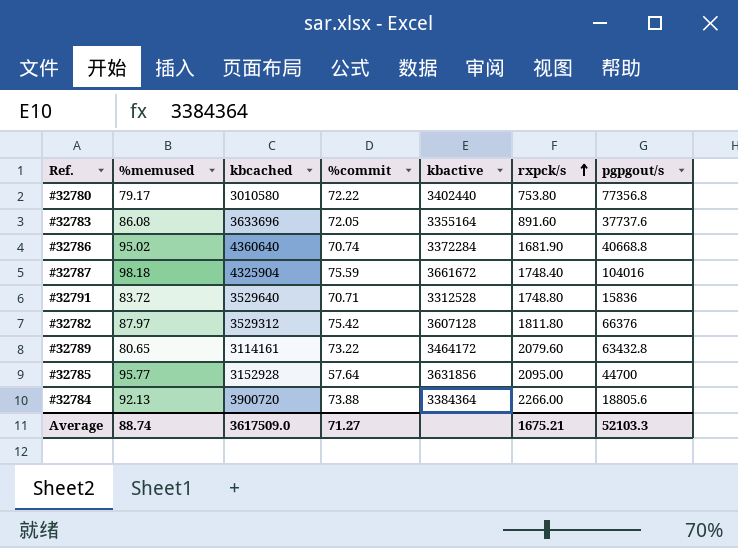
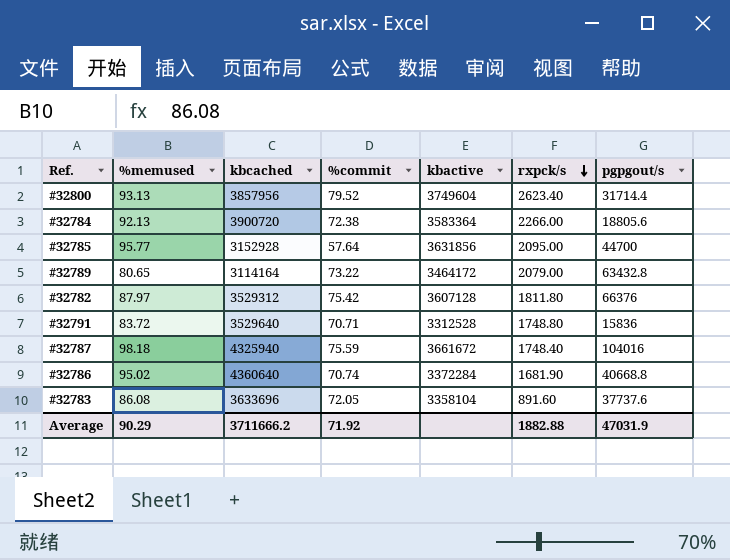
row order: rxpck/s ascending -> rxpck/s descending
row #32780: 79.17 | 3010580 | 72.22 | 3402440 | 753.80 | 77356.8 -> none
row #32800: none -> 93.13 | 3857956 | 79.52 | 3749604 | 2623.40 | 31714.4
#32784 | %commit: 73.88 -> 72.38
#32784 | kbactive: 3384364 -> 3583364
#32789 | kbcached: 3114161 -> 3114164
#32789 | rxpck/s: 2079.60 -> 2079.00
#32787 | kbcached: 4325904 -> 4325940
#32783 | kbactive: 3355164 -> 3358104
Average | %memused: 88.74 -> 90.29
Average | kbcached: 3617509.0 -> 3711666.2
Average | %commit: 71.27 -> 71.92
Average | rxpck/s: 1675.21 -> 1882.88
Average | pgpgout/s: 52103.3 -> 47031.9

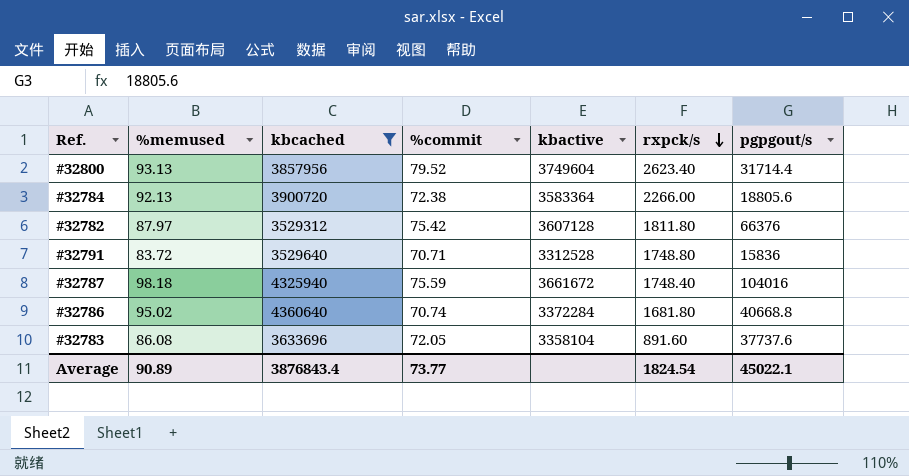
filter: none -> kbcached >= 3529312
#32786 | rxpck/s: 1681.90 -> 1681.80
Average | %memused: 90.29 -> 90.89
Average | kbcached: 3711666.2 -> 3876843.4
Average | %commit: 71.92 -> 73.77
Average | rxpck/s: 1882.88 -> 1824.54
Average | pgpgout/s: 47031.9 -> 45022.1

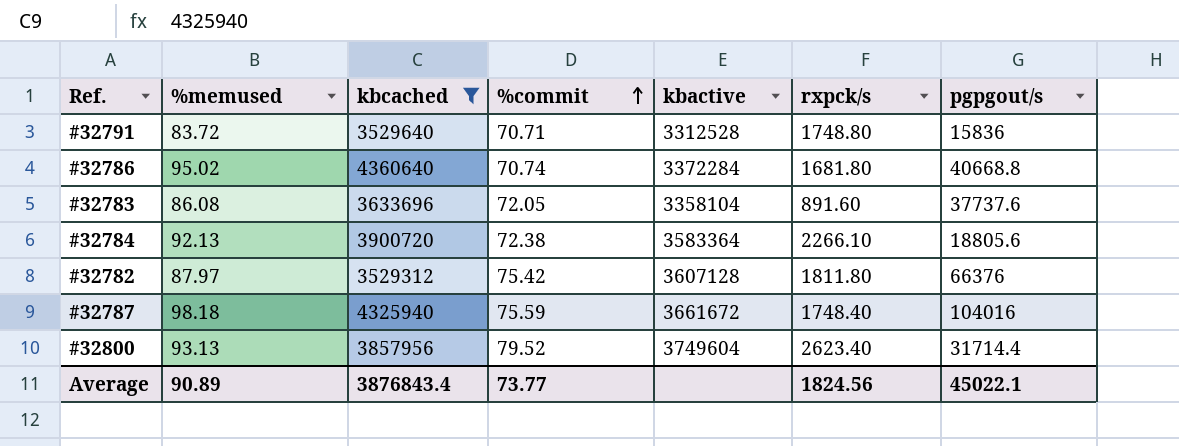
row order: rxpck/s descending -> %commit ascending
#32784 | rxpck/s: 2266.00 -> 2266.10
Average | rxpck/s: 1824.54 -> 1824.56

